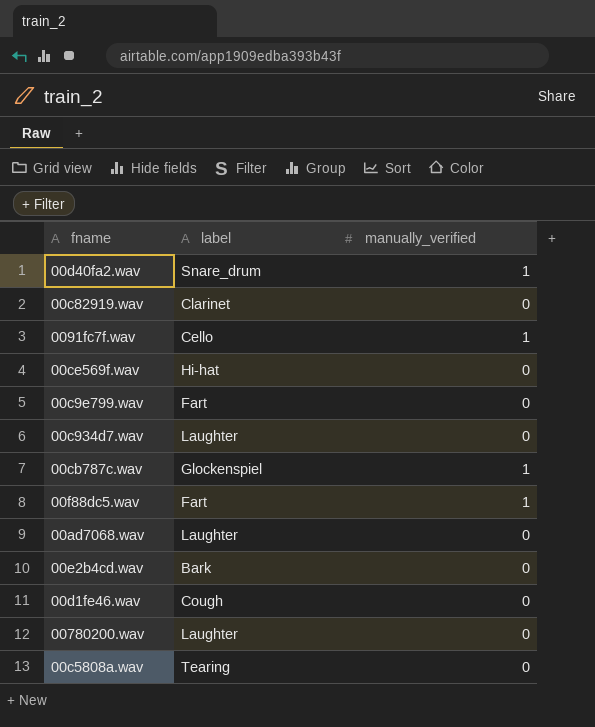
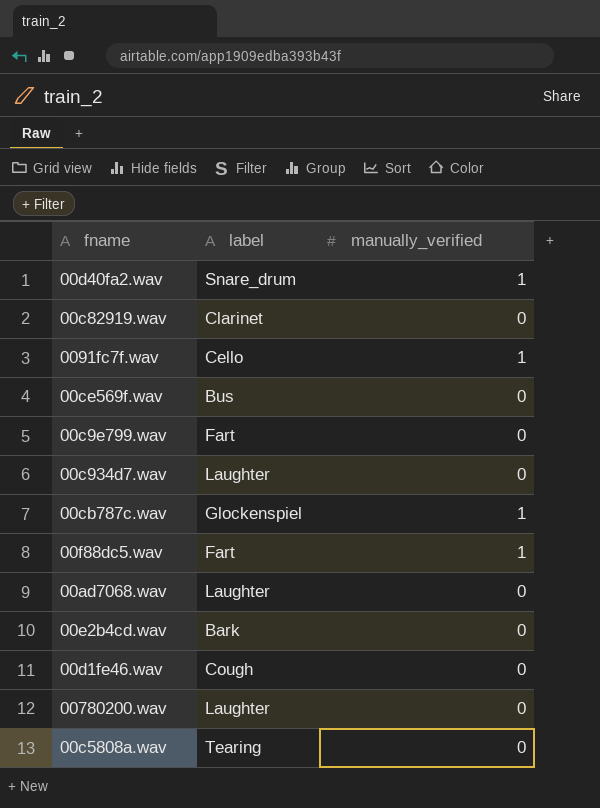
00ce569f.wav | label: Hi-hat -> Bus

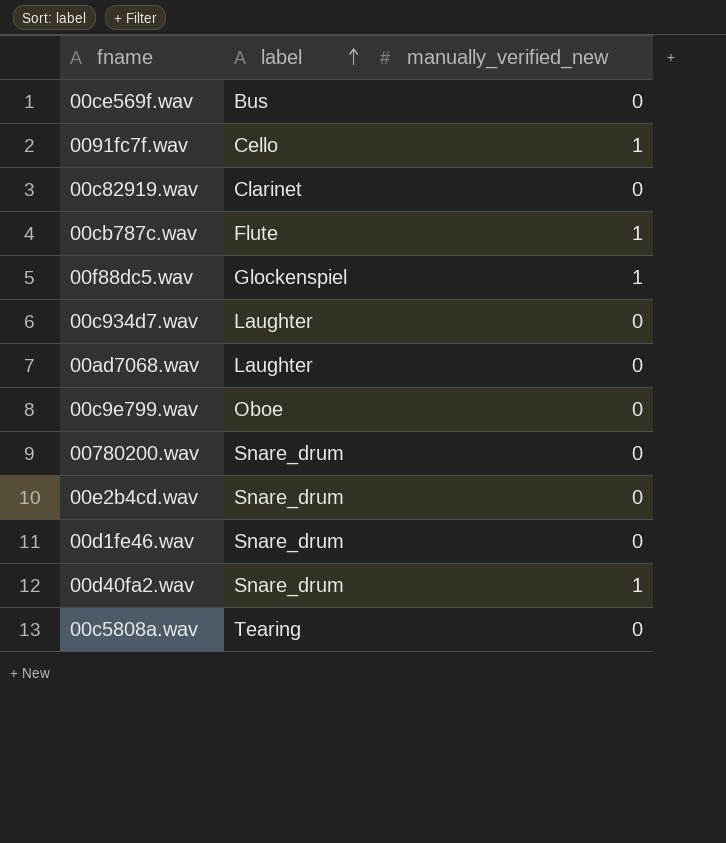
row order: none -> label ascending
column name: manually_verified -> manually_verified_new
00cb787c.wav | label: Glockenspiel -> Flute
00f88dc5.wav | label: Fart -> Glockenspiel
00c9e799.wav | label: Fart -> Oboe
00780200.wav | label: Laughter -> Snare_drum
00e2b4cd.wav | label: Bark -> Snare_drum
00d1fe46.wav | label: Cough -> Snare_drum

